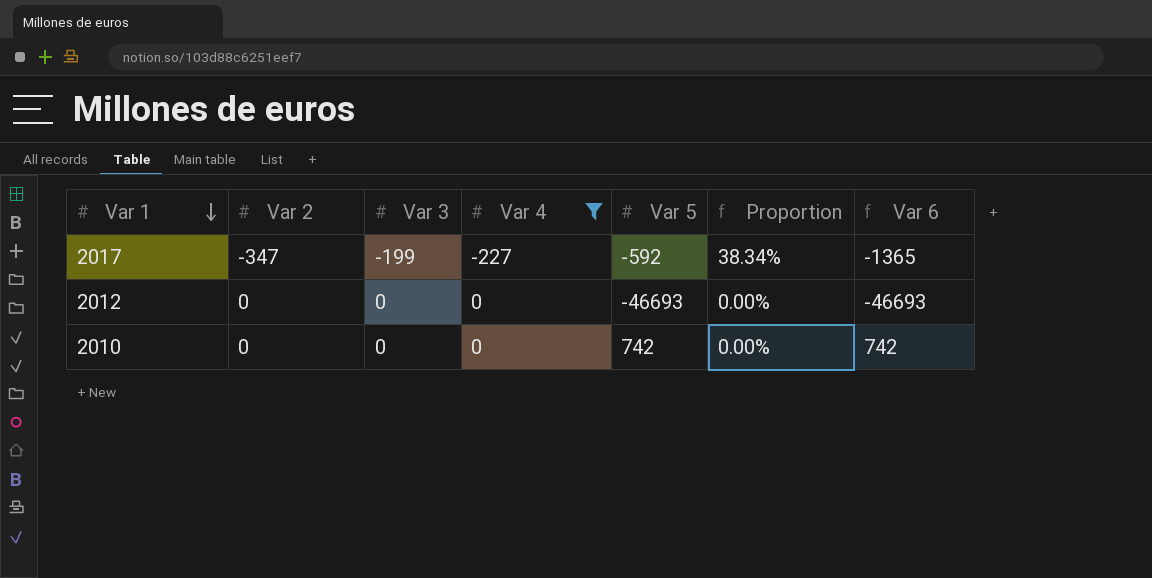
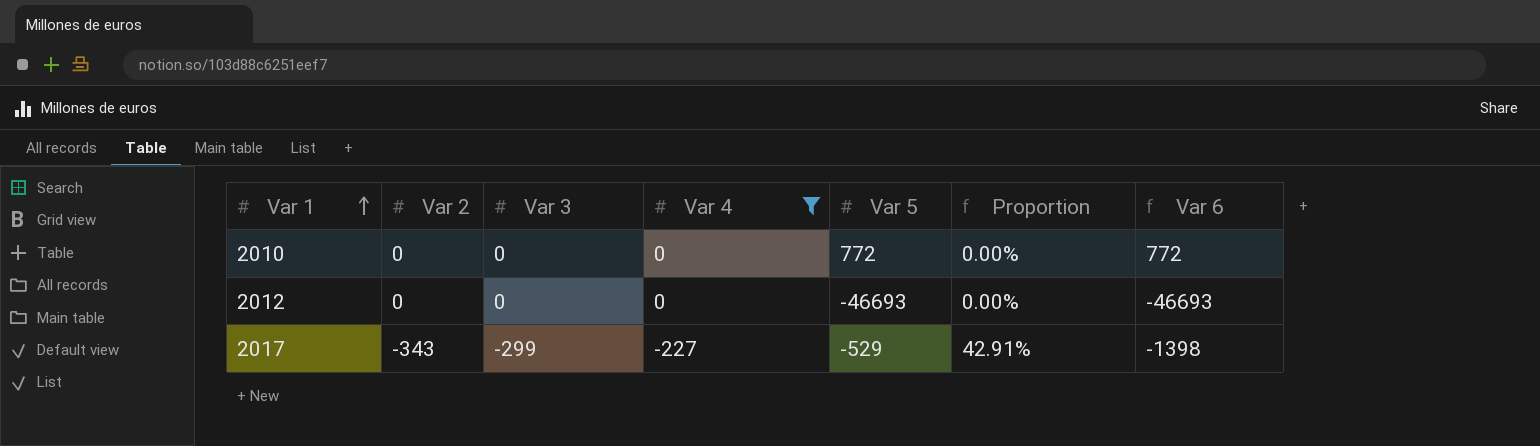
row order: Var 1 descending -> Var 1 ascending
2010 | Var 5: 742 -> 772
2010 | Var 6: 742 -> 772
2017 | Var 2: -347 -> -343
2017 | Var 3: -199 -> -299
2017 | Var 5: -592 -> -529
2017 | Proportion: 38.34% -> 42.91%
2017 | Var 6: -1365 -> -1398

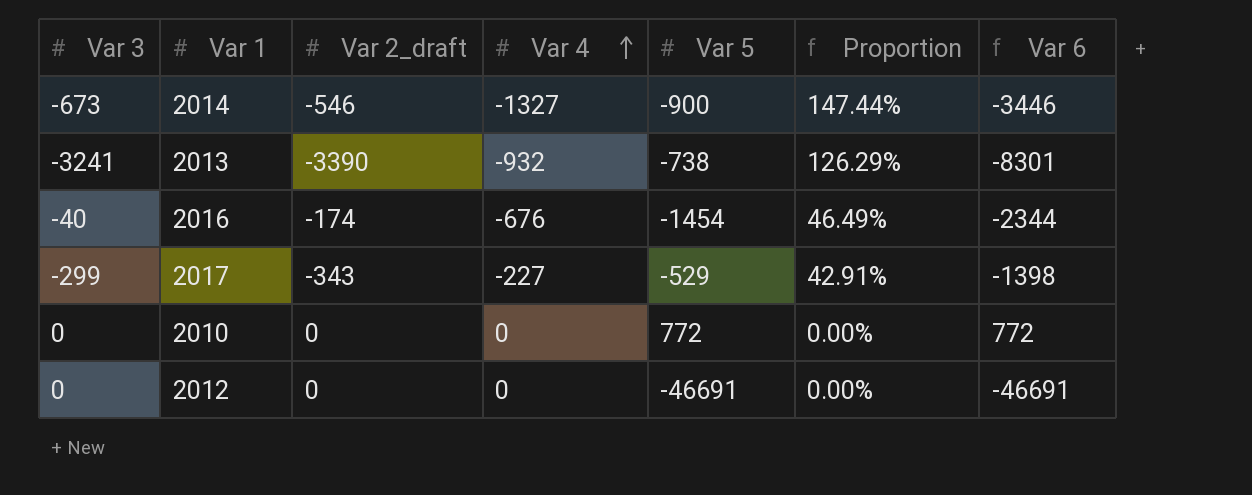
filter: Var 4 >= -227 -> none
row order: Var 1 ascending -> Var 4 ascending
column Var 3 | position: 3 -> 1
column name: Var 2 -> Var 2_draft
2012 | Var 5: -46693 -> -46691
2012 | Var 6: -46693 -> -46691

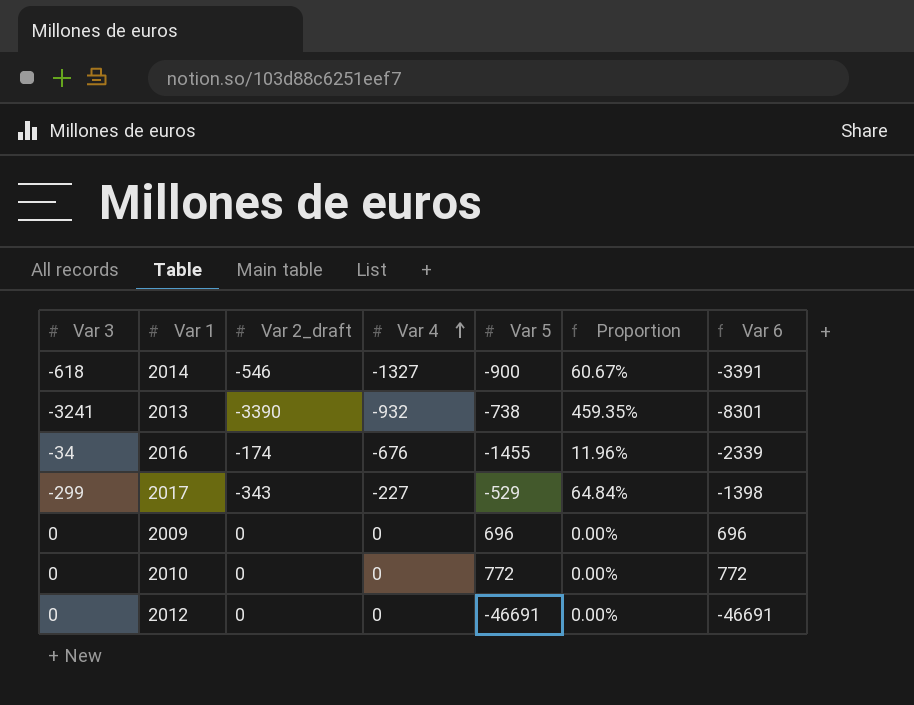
column Proportion | formula: [Var 4] / [Var 5] -> [Var 2_draft] / [Var 5]
2014 | Var 3: -673 -> -618
2014 | Var 6: -3446 -> -3391
2016 | Var 3: -40 -> -34
2016 | Var 5: -1454 -> -1455
2016 | Var 6: -2344 -> -2339
row 2009: none -> 0 | 0 | 0 | 696 | 0.00% | 696

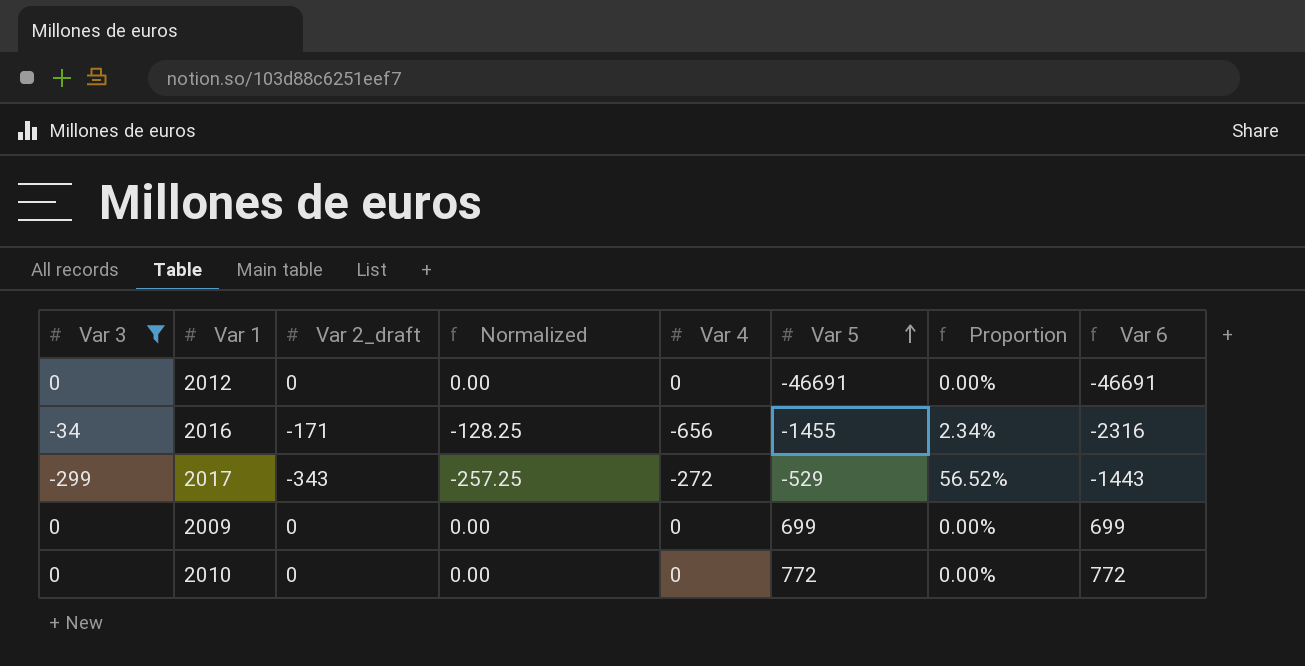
filter: none -> Var 3 >= -299
row order: Var 4 ascending -> Var 5 ascending
column Normalized | formula: none -> [Var 2_draft] * 0.75
column Proportion | formula: [Var 2_draft] / [Var 5] -> [Var 3] / [Var 5]
2016 | Var 2_draft: -174 -> -171
2016 | Var 4: -676 -> -656
2016 | Var 6: -2339 -> -2316
2017 | Var 4: -227 -> -272
2017 | Var 6: -1398 -> -1443
2009 | Var 5: 696 -> 699
2009 | Var 6: 696 -> 699

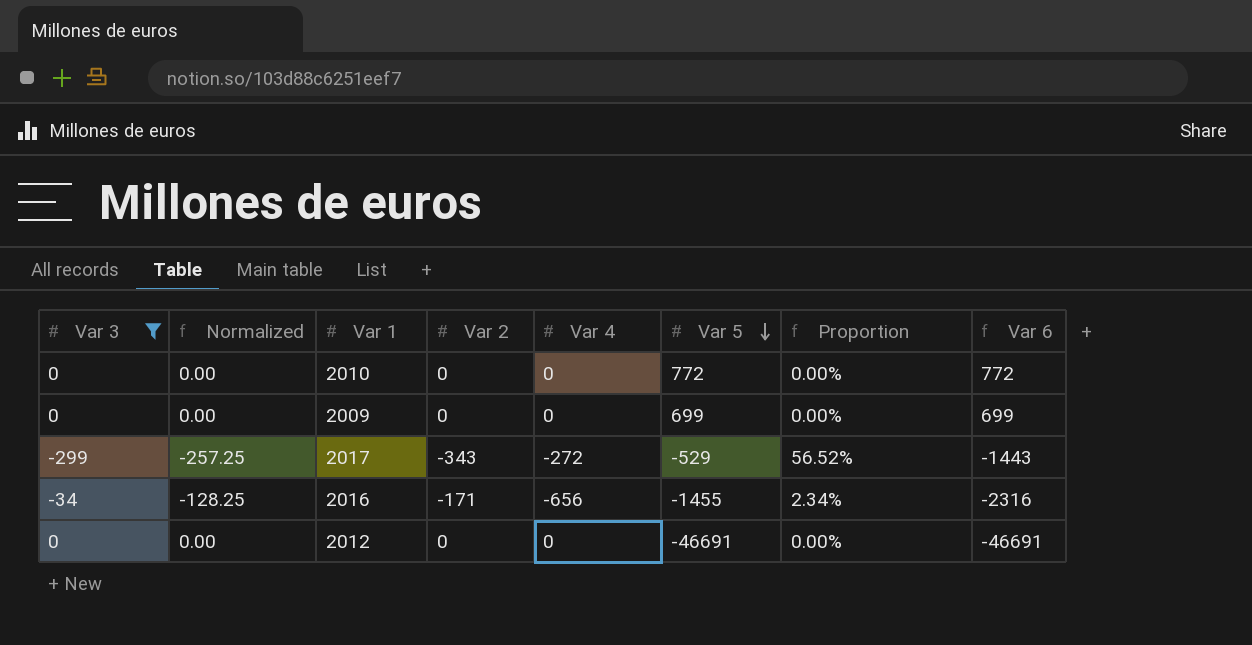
row order: Var 5 ascending -> Var 5 descending
column Normalized | position: 4 -> 2
column name: Var 2_draft -> Var 2

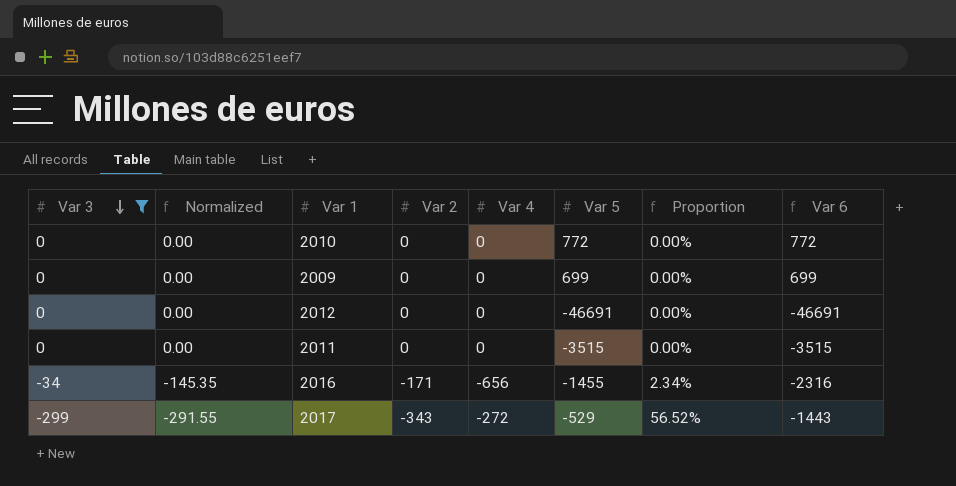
row order: Var 5 descending -> Var 3 descending
column Normalized | formula: [Var 2] * 0.75 -> [Var 2] * 0.85
row 2011: none -> 0 | 0.00 | 0 | 0 | -3515 | 0.00% | -3515

